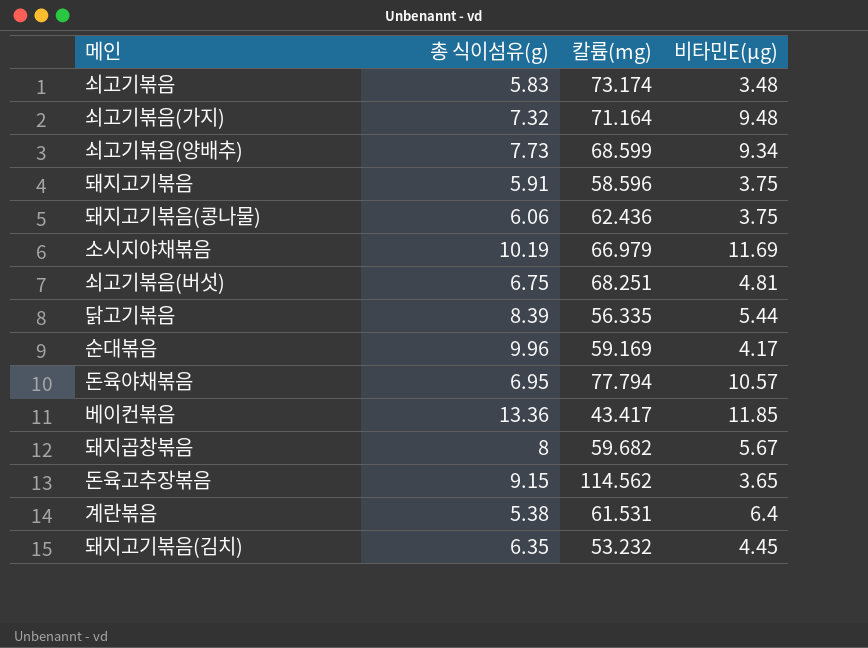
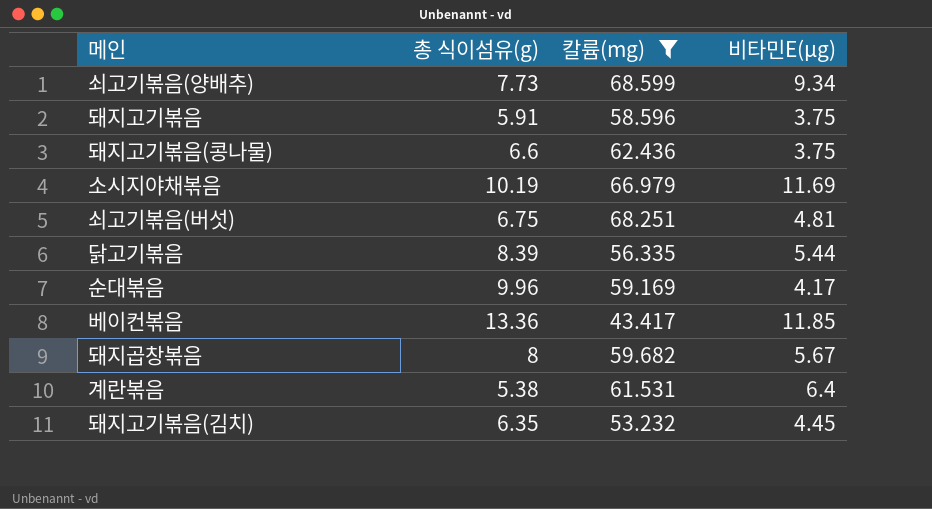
filter: none -> 칼륨(mg) <= 68.599
돼지고기볶음(콩나물) | 총 식이섬유(g): 6.06 -> 6.6

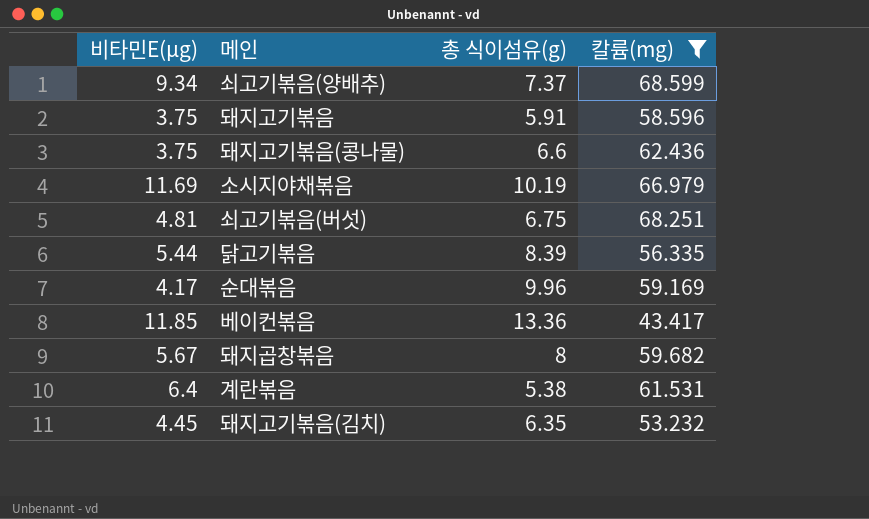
column 비타민E(μg) | position: 4 -> 1
쇠고기볶음(양배추) | 총 식이섬유(g): 7.73 -> 7.37

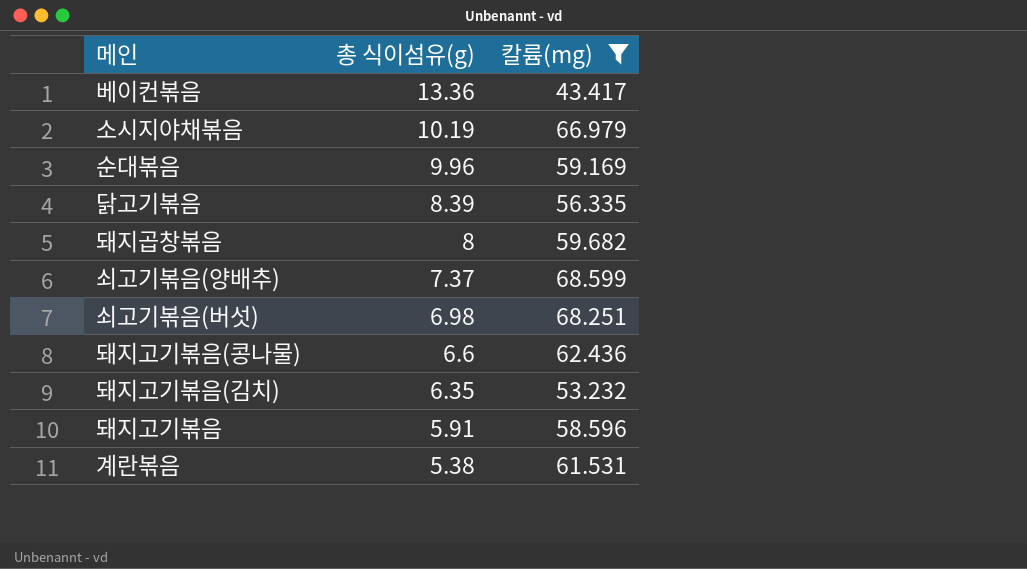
row order: none -> 총 식이섬유(g) descending
column 비타민E(μg) | position: 1 -> none
쇠고기볶음(버섯) | 총 식이섬유(g): 6.75 -> 6.98

